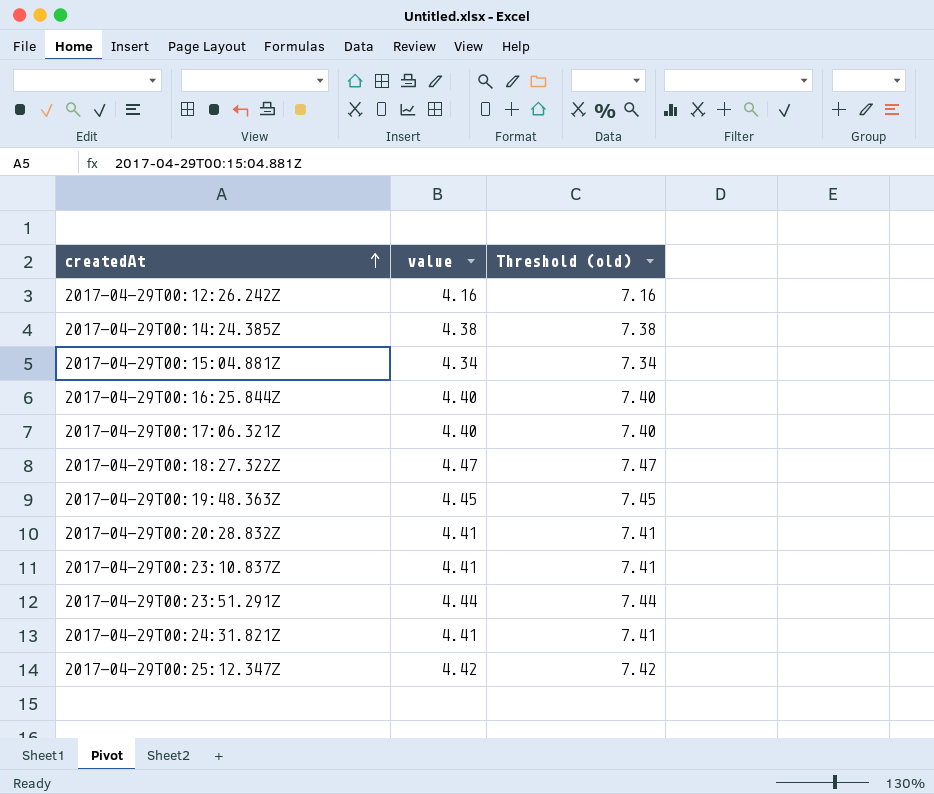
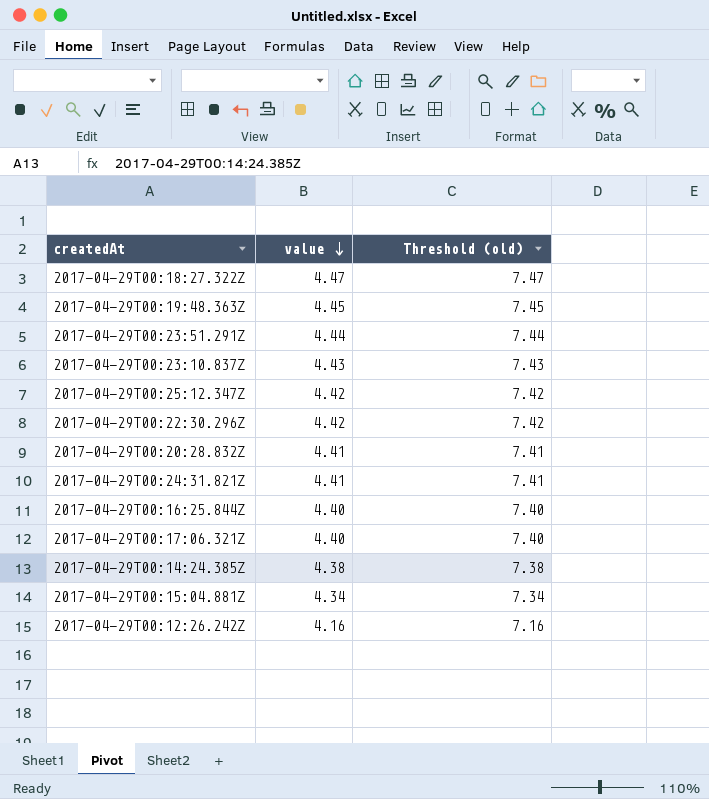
row order: createdAt ascending -> value descending
2017-04-29T00:23:10.837Z | value: 4.41 -> 4.43
2017-04-29T00:23:10.837Z | Threshold (old): 7.41 -> 7.43
row 2017-04-29T00:22:30.296Z: none -> 4.42 | 7.42

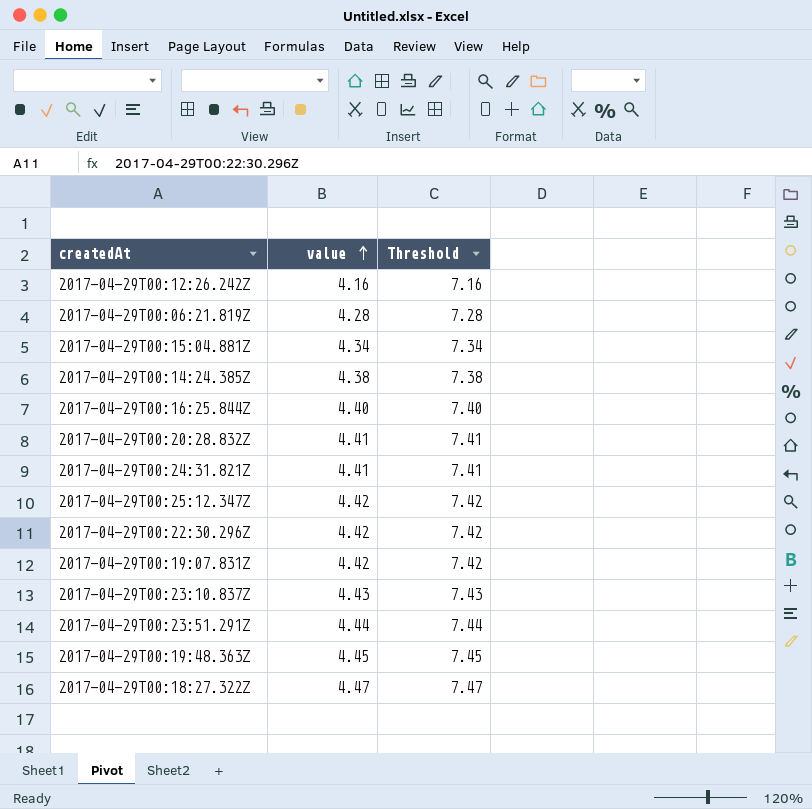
row order: value descending -> value ascending
column name: Threshold (old) -> Threshold
row 2017-04-29T00:17:06.321Z: 4.40 | 7.40 -> none
row 2017-04-29T00:06:21.819Z: none -> 4.28 | 7.28
row 2017-04-29T00:19:07.831Z: none -> 4.42 | 7.42

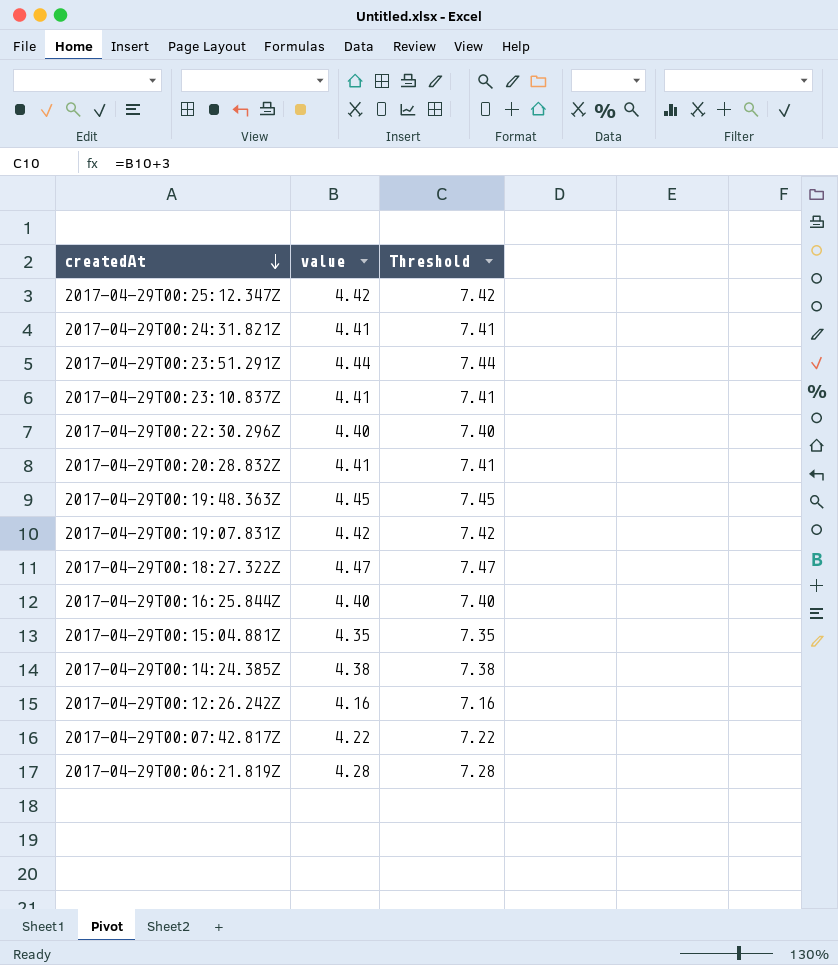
row order: value ascending -> createdAt descending
2017-04-29T00:23:10.837Z | value: 4.43 -> 4.41
2017-04-29T00:23:10.837Z | Threshold: 7.43 -> 7.41
2017-04-29T00:22:30.296Z | value: 4.42 -> 4.40
2017-04-29T00:22:30.296Z | Threshold: 7.42 -> 7.40
2017-04-29T00:15:04.881Z | value: 4.34 -> 4.35
2017-04-29T00:15:04.881Z | Threshold: 7.34 -> 7.35
row 2017-04-29T00:07:42.817Z: none -> 4.22 | 7.22

